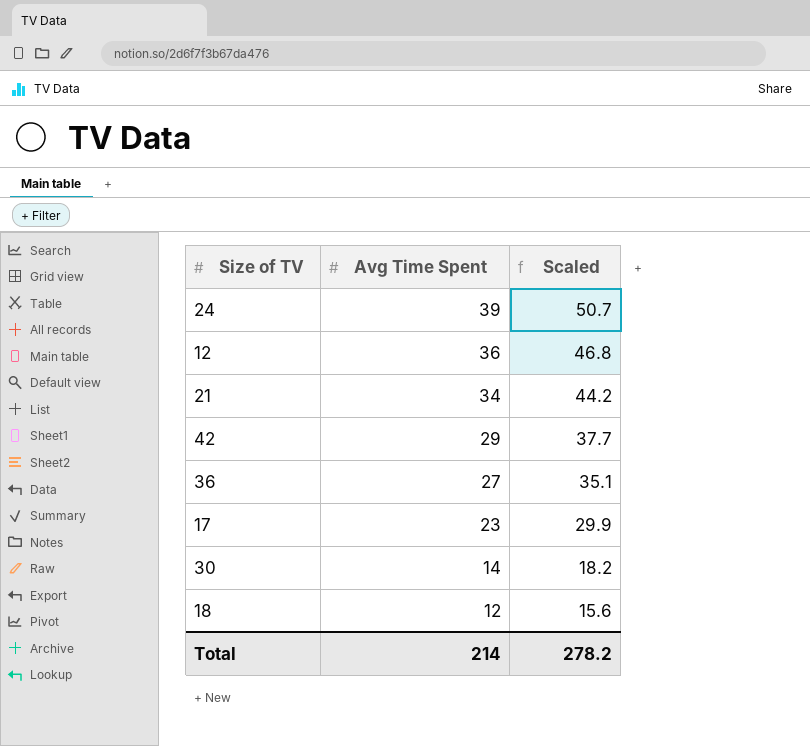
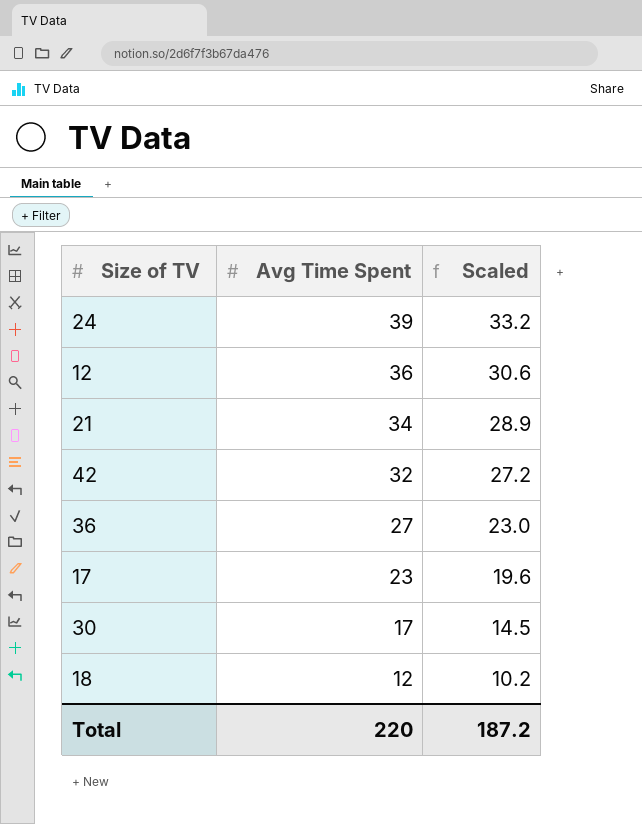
column Scaled | formula: [Avg Time Spent] * 1.3 -> [Avg Time Spent] * 0.85
42 | Avg Time Spent: 29 -> 32
30 | Avg Time Spent: 14 -> 17
Total | Avg Time Spent: 214 -> 220
Total | Scaled: 278.2 -> 187.2

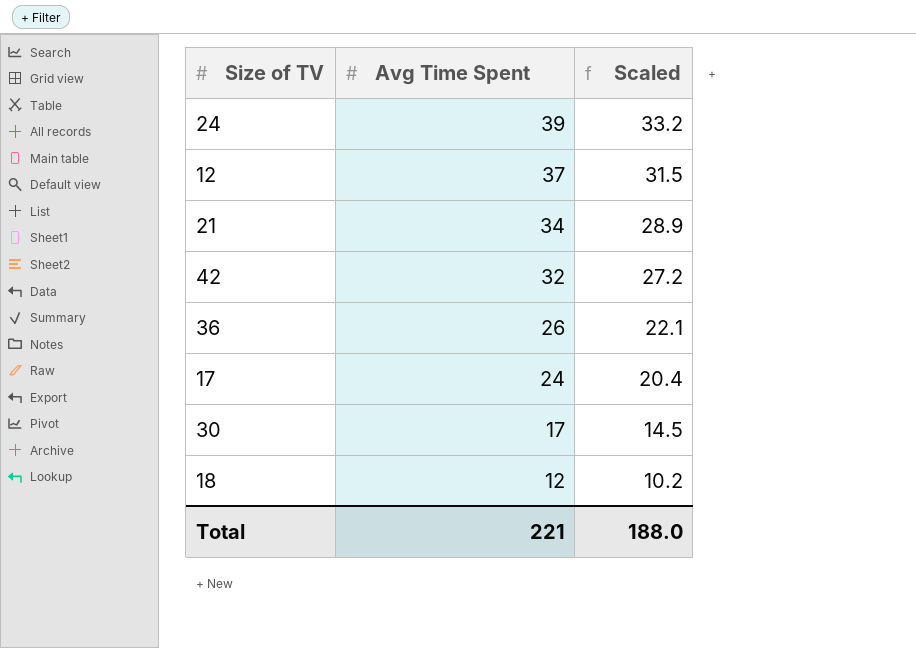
12 | Avg Time Spent: 36 -> 37
12 | Scaled: 30.6 -> 31.5
36 | Avg Time Spent: 27 -> 26
36 | Scaled: 23.0 -> 22.1
17 | Avg Time Spent: 23 -> 24
17 | Scaled: 19.6 -> 20.4
Total | Avg Time Spent: 220 -> 221
Total | Scaled: 187.2 -> 188.0

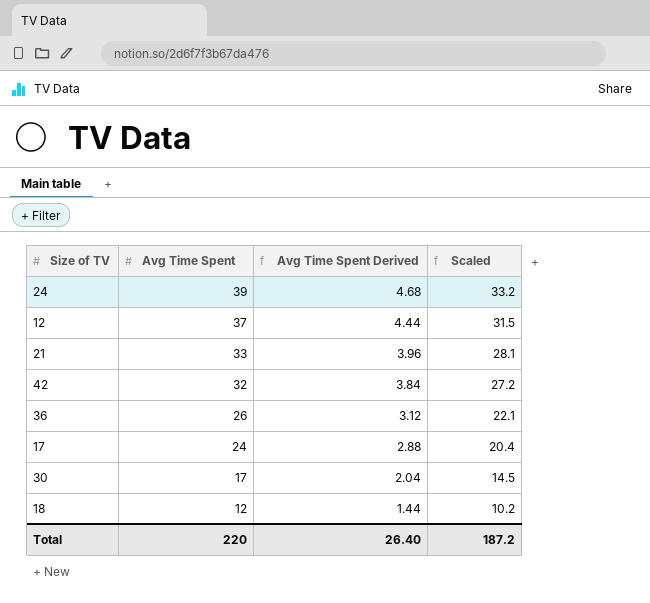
column Avg Time Spent Derived | formula: none -> [Avg Time Spent] * 0.12
21 | Avg Time Spent: 34 -> 33
21 | Scaled: 28.9 -> 28.1
Total | Avg Time Spent: 221 -> 220
Total | Scaled: 188.0 -> 187.2

